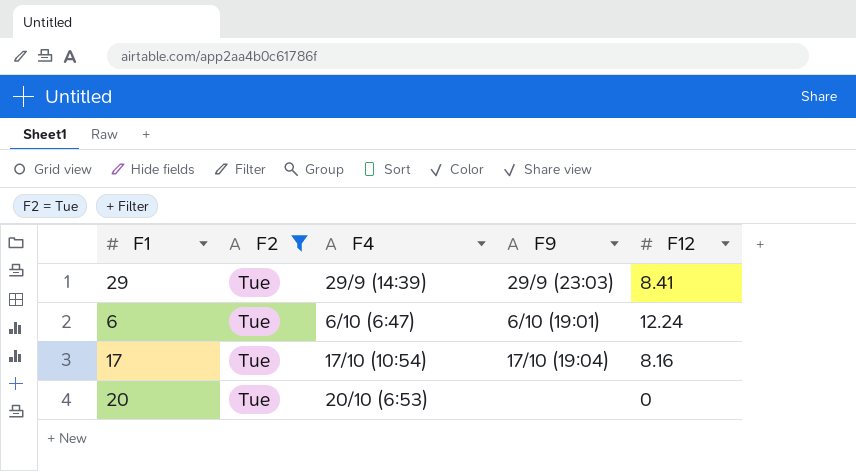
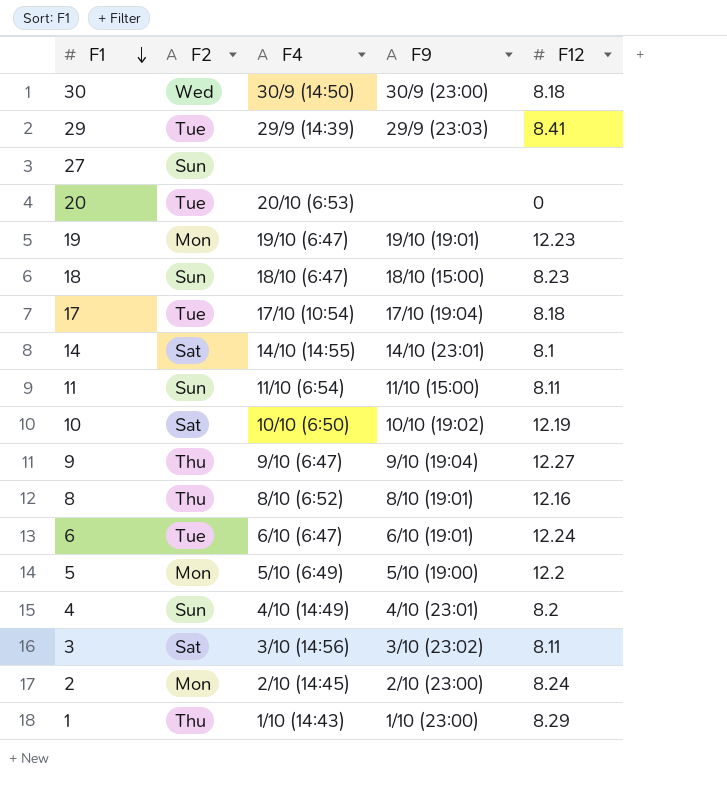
filter: F2 = Tue -> none
row order: none -> F1 descending
17 | F12: 8.16 -> 8.18

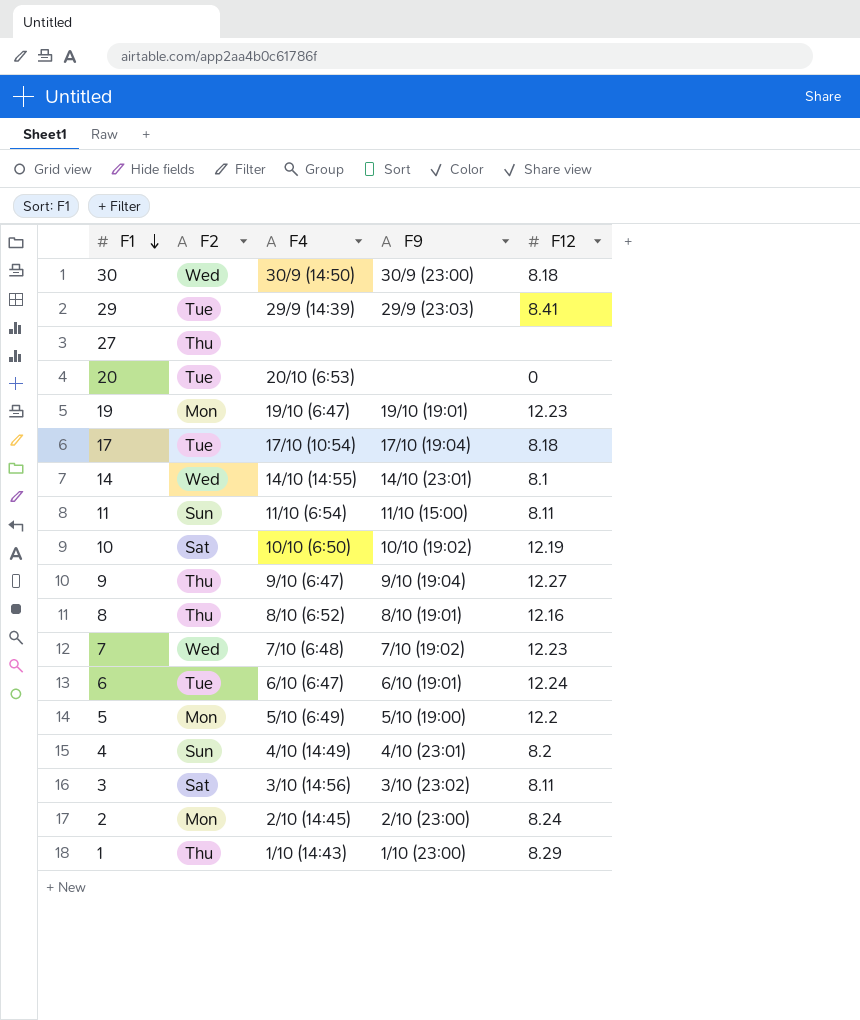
row 18: Sun | 18/10 (6:47) | 18/10 (15:00) | 8.23 -> none
27 | F2: Sun -> Thu
14 | F2: Sat -> Wed
row 7: none -> Wed | 7/10 (6:48) | 7/10 (19:02) | 12.23

